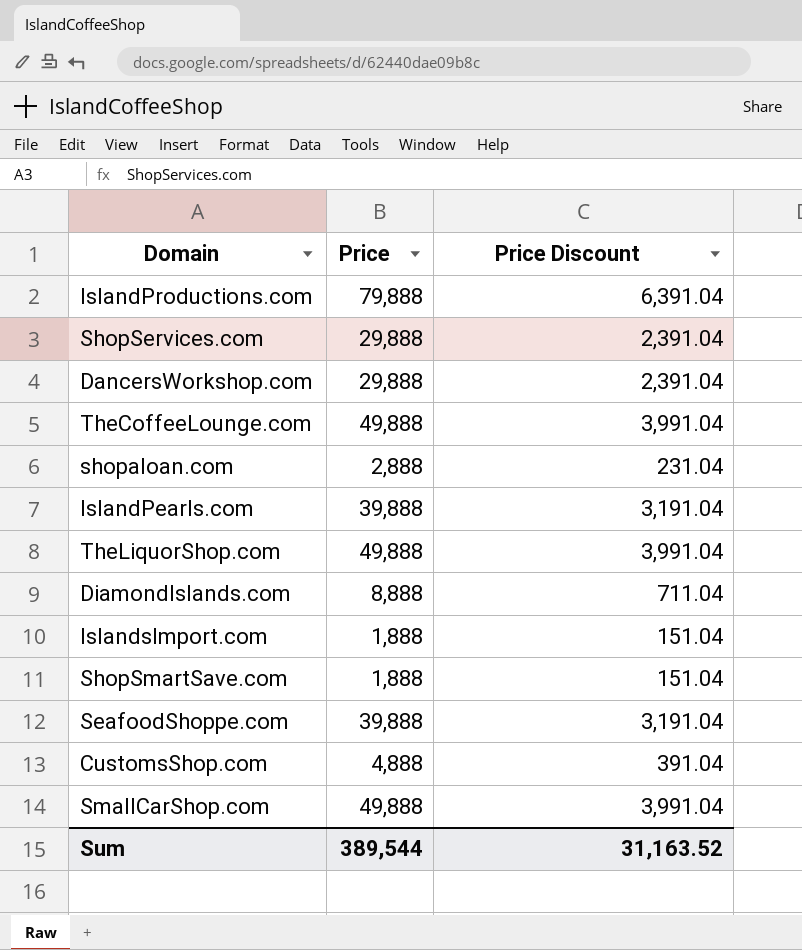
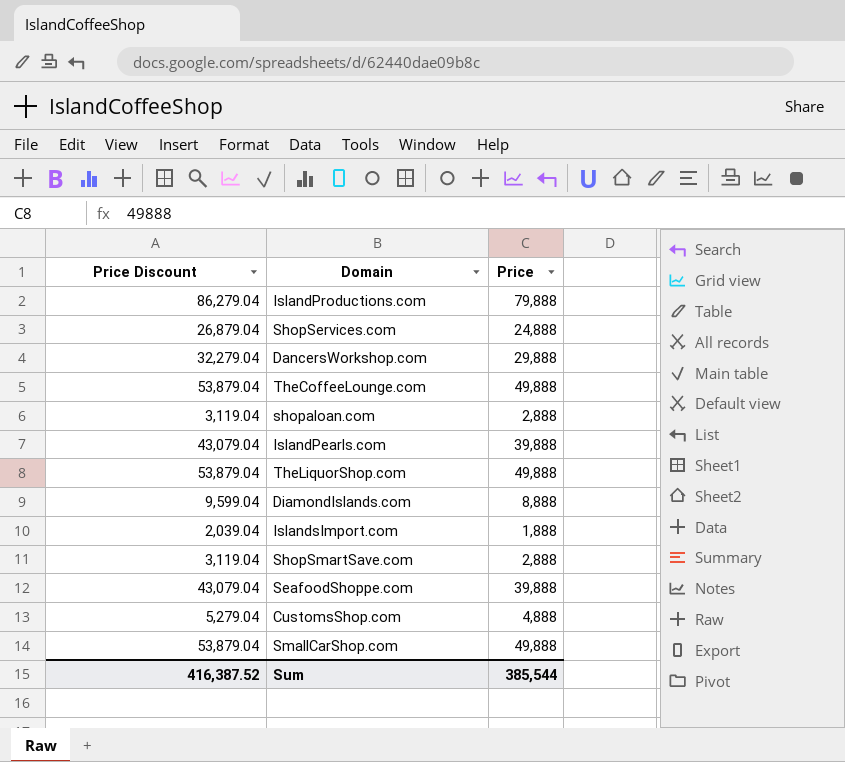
column Price Discount | formula: [Price] * 0.08 -> [Price] * 1.08
column Price Discount | position: 3 -> 1
ShopServices.com | Price: 29,888 -> 24,888
ShopSmartSave.com | Price: 1,888 -> 2,888
Sum | Price Discount: 31,163.52 -> 416,387.52
Sum | Price: 389,544 -> 385,544

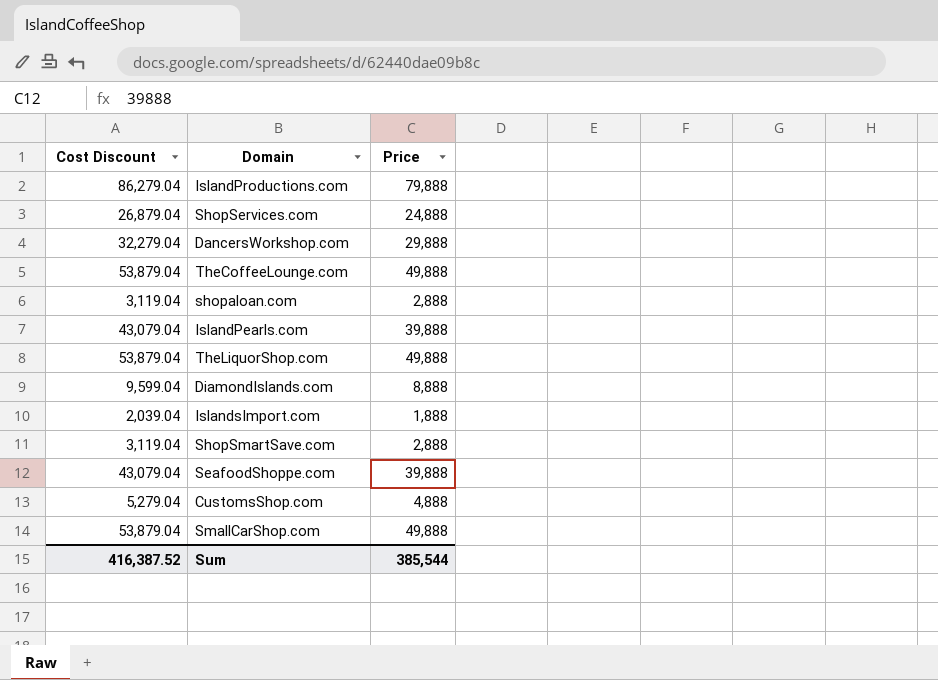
column name: Price Discount -> Cost Discount

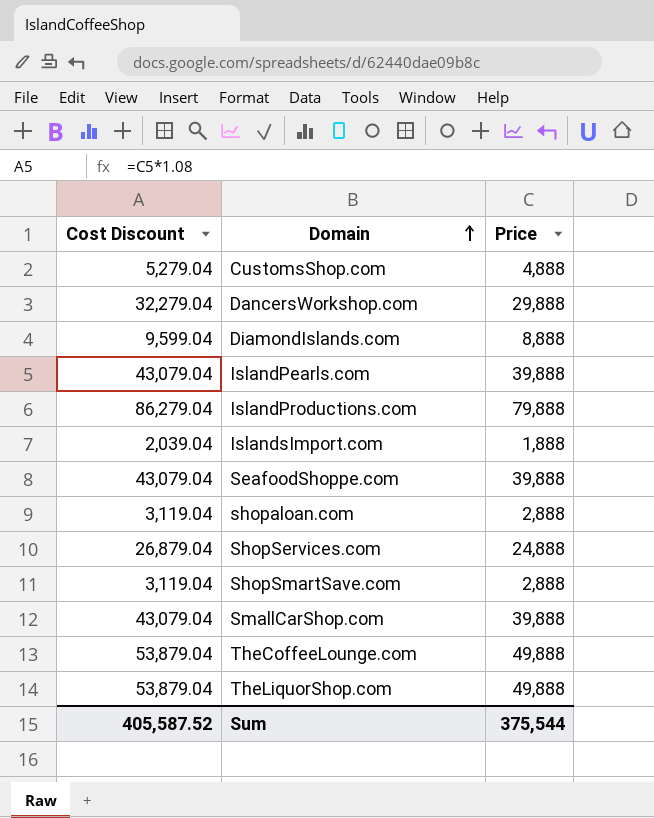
row order: none -> Domain ascending
SmallCarShop.com | Cost Discount: 53,879.04 -> 43,079.04
SmallCarShop.com | Price: 49,888 -> 39,888
Sum | Cost Discount: 416,387.52 -> 405,587.52
Sum | Price: 385,544 -> 375,544

